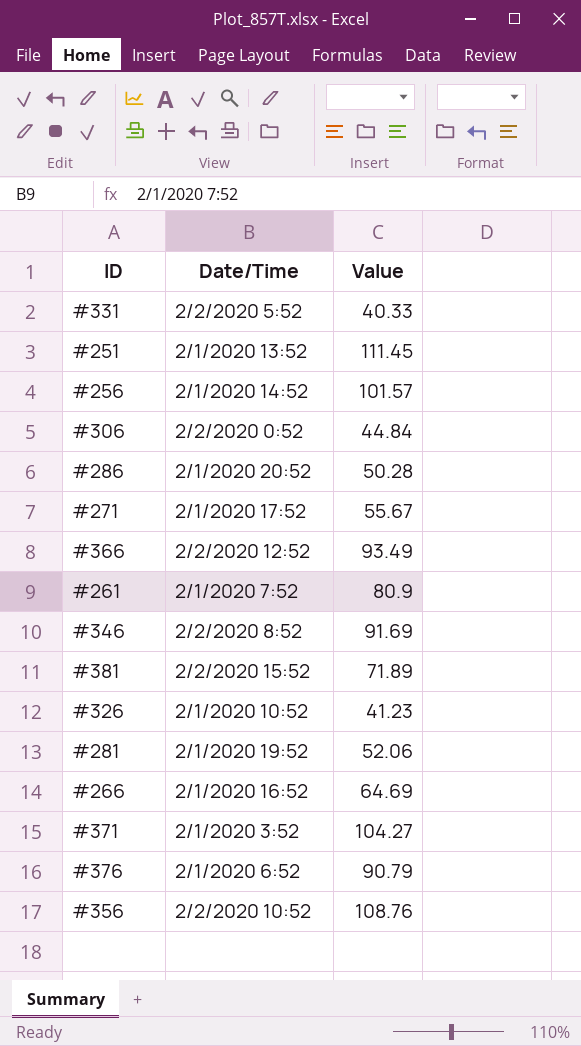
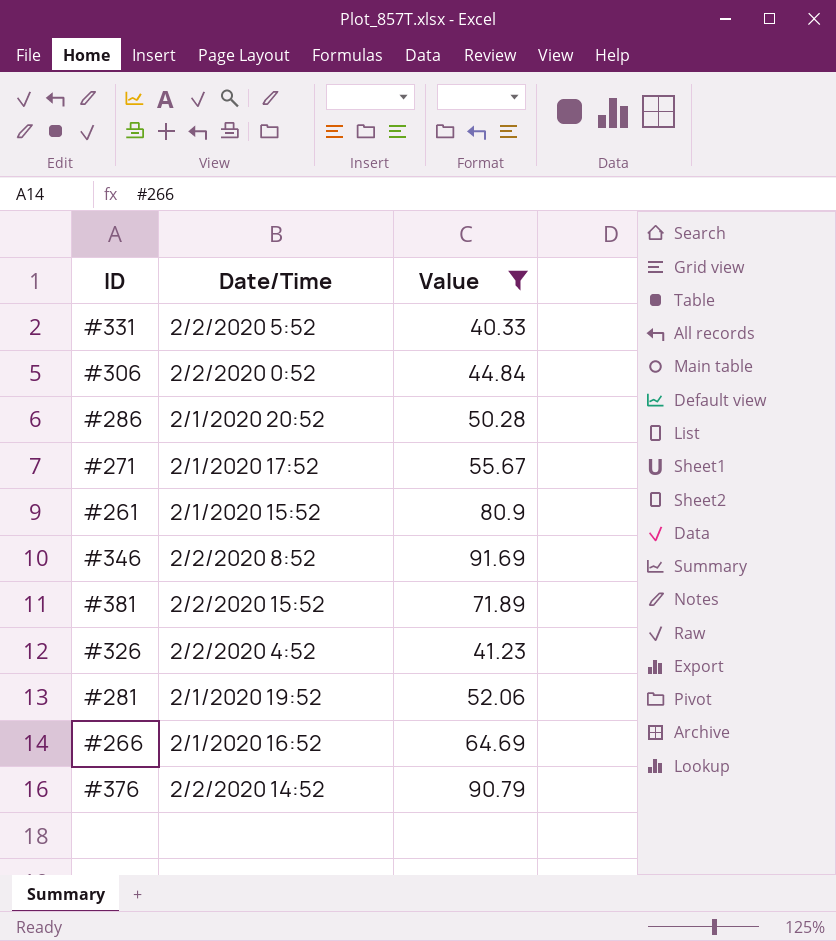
filter: none -> Value <= 91.69
#261 | Date/Time: 2/1/2020 7:52 -> 2/1/2020 15:52
#326 | Date/Time: 2/1/2020 10:52 -> 2/2/2020 4:52
#376 | Date/Time: 2/1/2020 6:52 -> 2/2/2020 14:52

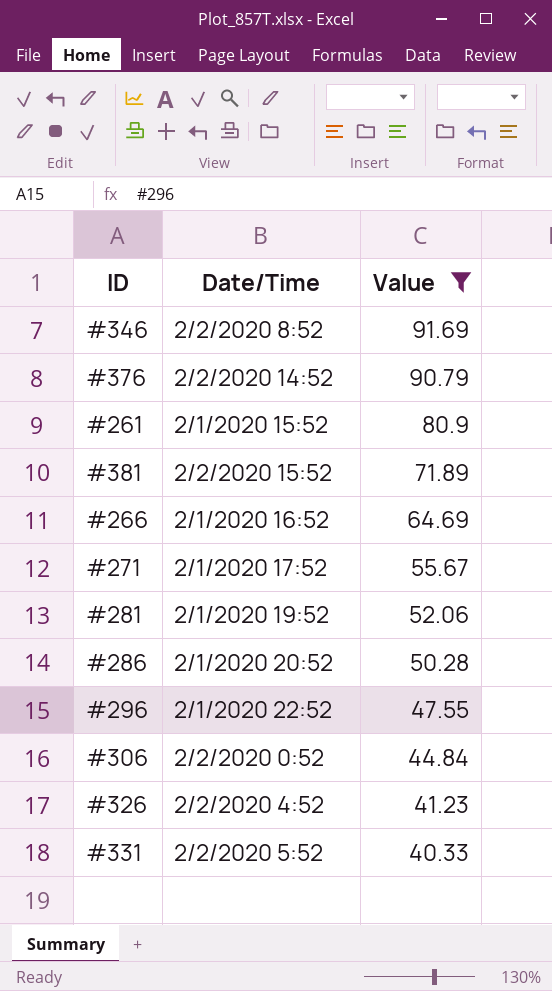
row order: none -> Value descending
row #296: none -> 2/1/2020 22:52 | 47.55

